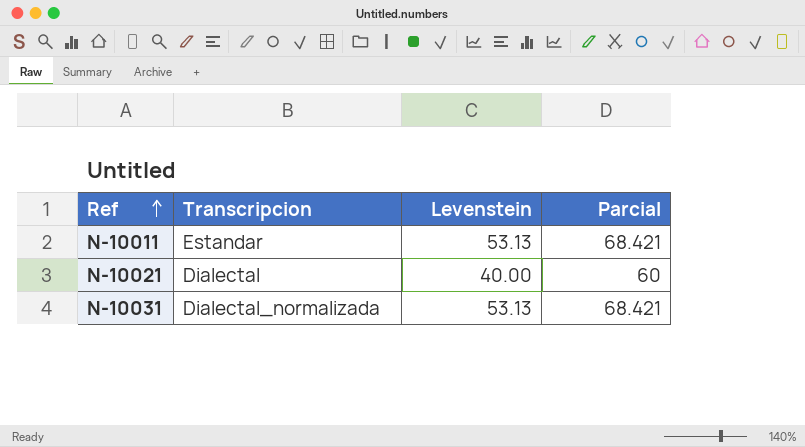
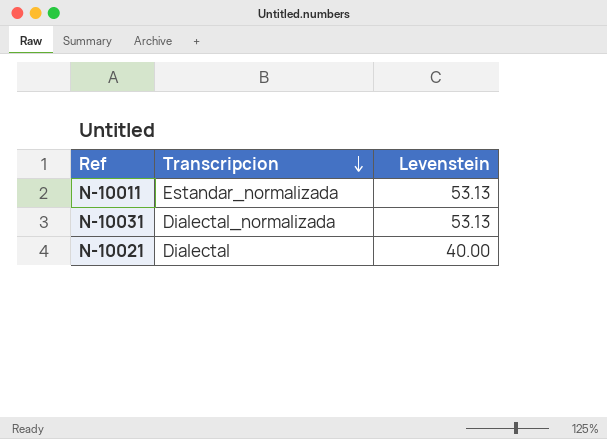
row order: Ref ascending -> Transcripcion descending
column Parcial | position: 4 -> none
N-10011 | Transcripcion: Estandar -> Estandar_normalizada

